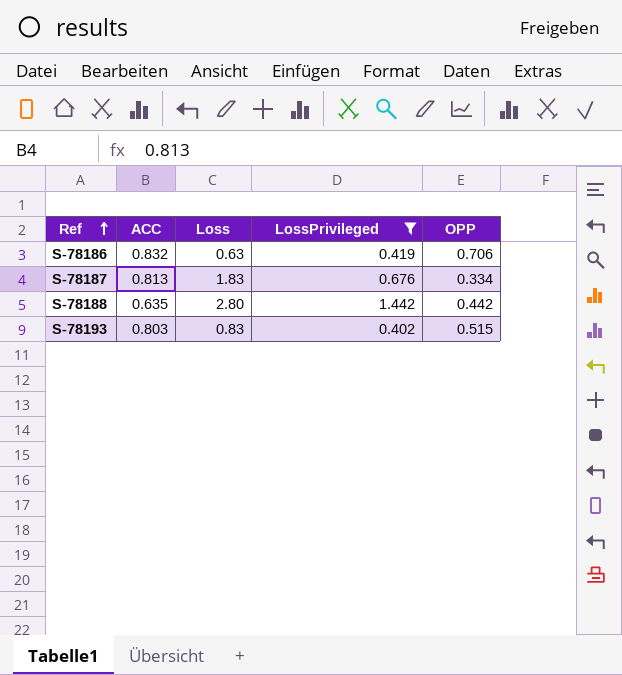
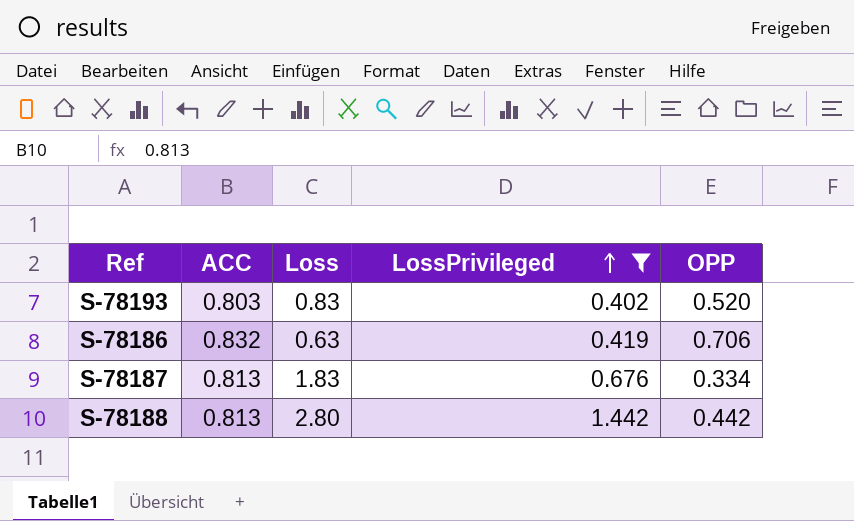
row order: Ref ascending -> LossPrivileged ascending
S-78193 | OPP: 0.515 -> 0.520
S-78188 | ACC: 0.635 -> 0.813

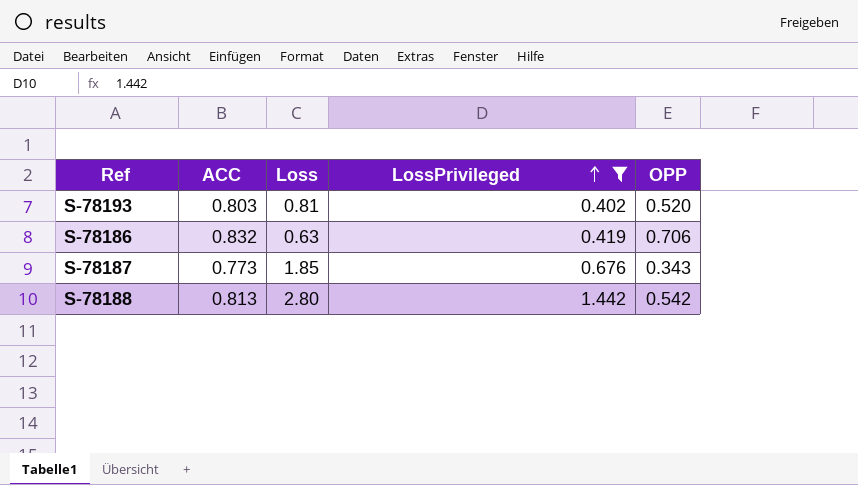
S-78193 | Loss: 0.83 -> 0.81
S-78187 | ACC: 0.813 -> 0.773
S-78187 | Loss: 1.83 -> 1.85
S-78187 | OPP: 0.334 -> 0.343
S-78188 | OPP: 0.442 -> 0.542

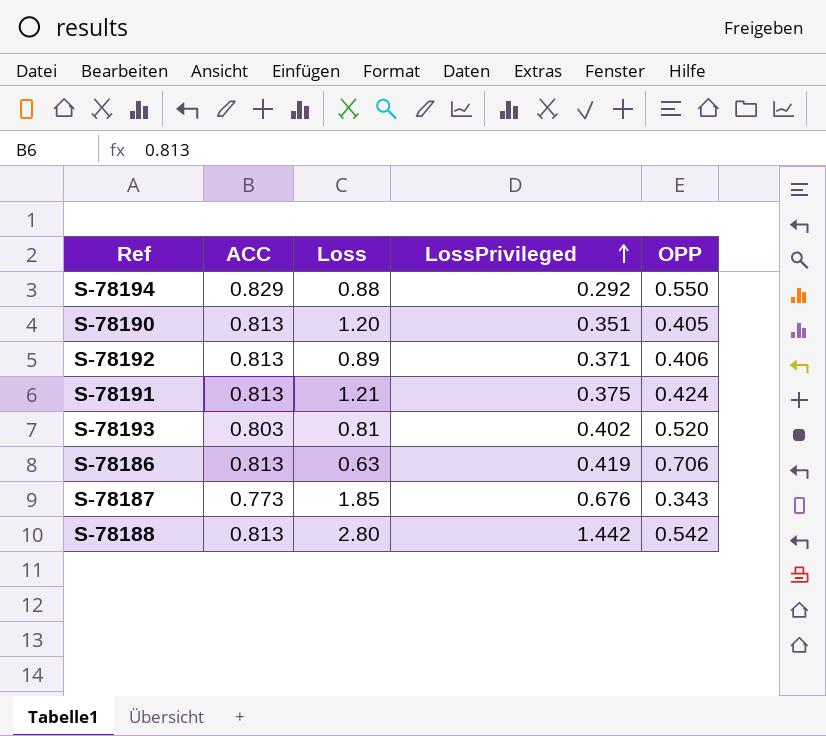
filter: LossPrivileged >= 0.402 -> none
S-78186 | ACC: 0.832 -> 0.813

